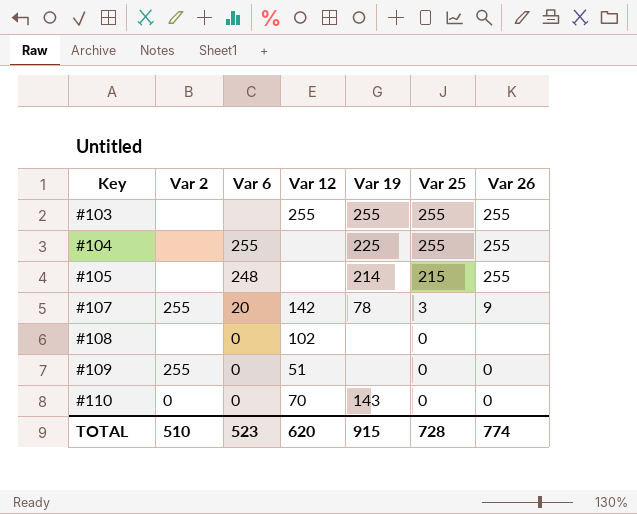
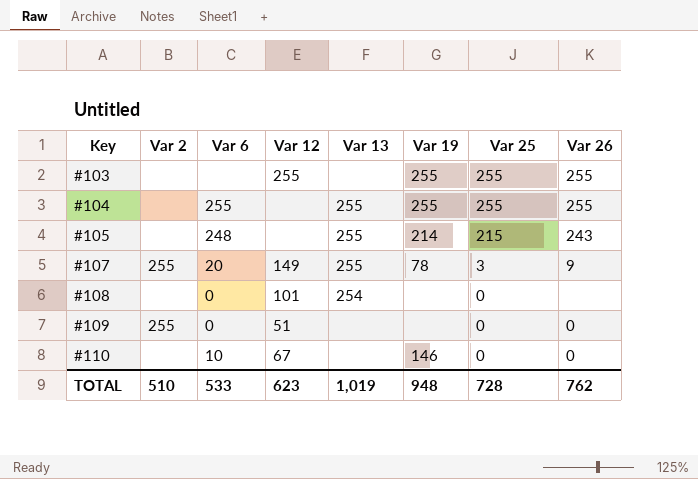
column Var 13 | position: none -> 5
#104 | Var 19: 225 -> 255
#105 | Var 26: 255 -> 243
#107 | Var 12: 142 -> 149
#108 | Var 12: 102 -> 101
#110 | Var 2: 0 -> none
#110 | Var 6: 0 -> 10
#110 | Var 12: 70 -> 67
#110 | Var 19: 143 -> 146
TOTAL | Var 6: 523 -> 533
TOTAL | Var 12: 620 -> 623
TOTAL | Var 19: 915 -> 948
TOTAL | Var 26: 774 -> 762

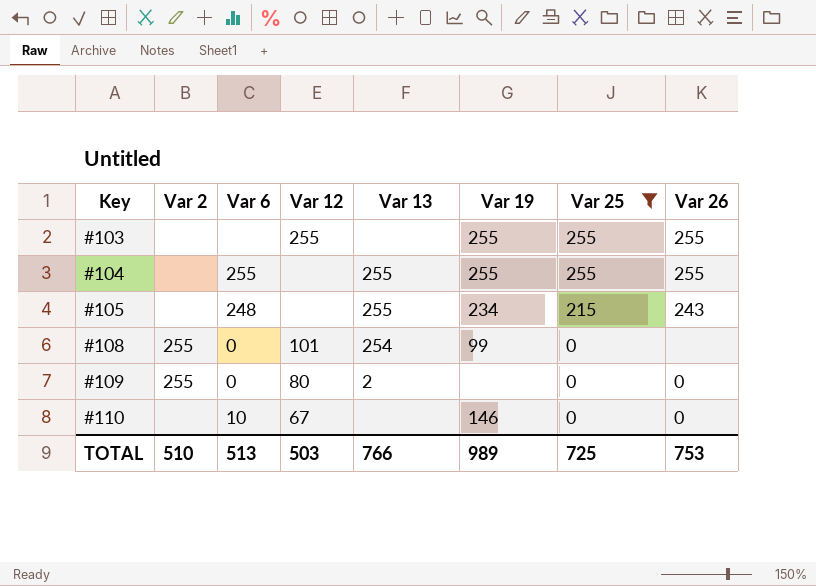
filter: none -> Var 25 != 3
#105 | Var 19: 214 -> 234
#108 | Var 2: none -> 255
#108 | Var 19: none -> 99
#109 | Var 12: 51 -> 80
#109 | Var 13: none -> 2
TOTAL | Var 6: 533 -> 513
TOTAL | Var 12: 623 -> 503
TOTAL | Var 13: 1,019 -> 766
TOTAL | Var 19: 948 -> 989
TOTAL | Var 25: 728 -> 725
TOTAL | Var 26: 762 -> 753

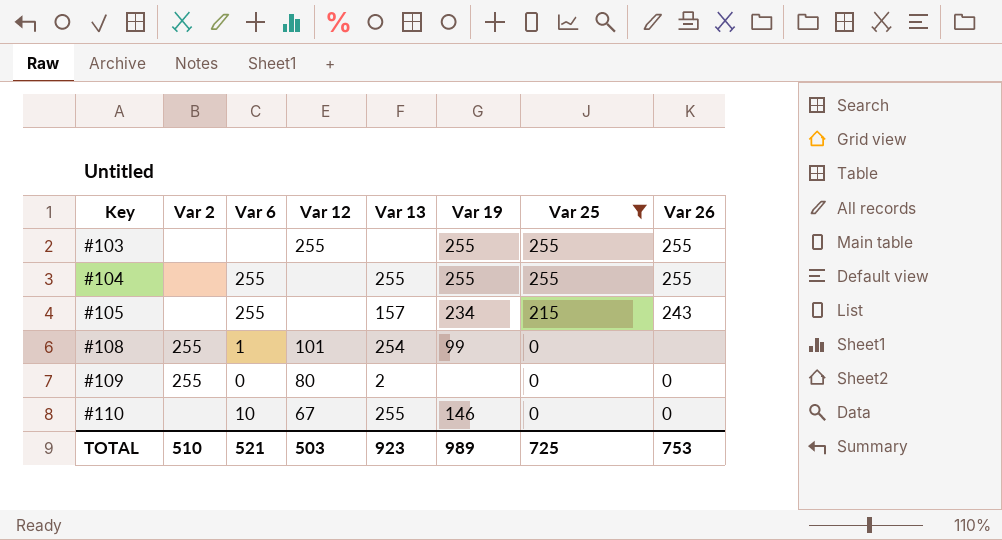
#105 | Var 6: 248 -> 255
#105 | Var 13: 255 -> 157
#108 | Var 6: 0 -> 1
#110 | Var 13: none -> 255
TOTAL | Var 6: 513 -> 521
TOTAL | Var 13: 766 -> 923

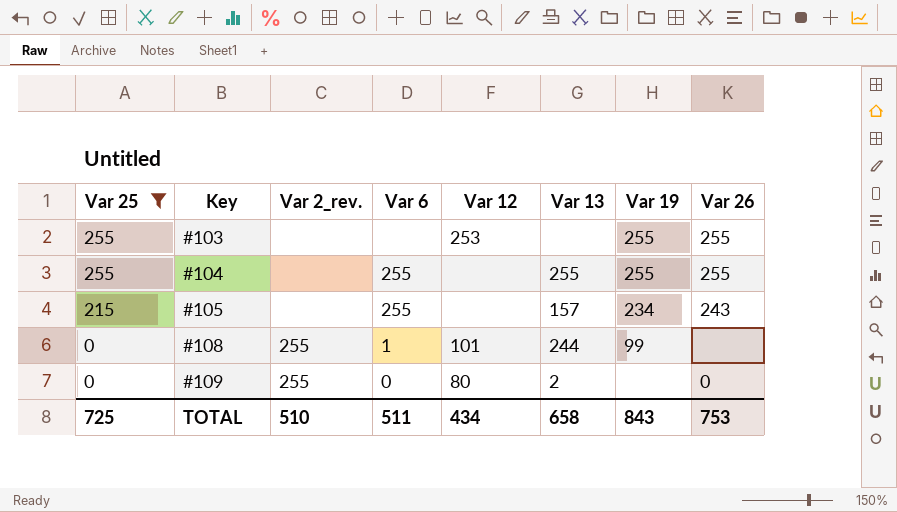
column Var 25 | position: 7 -> 1
column name: Var 2 -> Var 2_rev.
row #110: none | 10 | 67 | 255 | 146 | 0 | 0 -> none
#103 | Var 12: 255 -> 253
#108 | Var 13: 254 -> 244
TOTAL | Var 6: 521 -> 511
TOTAL | Var 12: 503 -> 434
TOTAL | Var 13: 923 -> 658
TOTAL | Var 19: 989 -> 843

